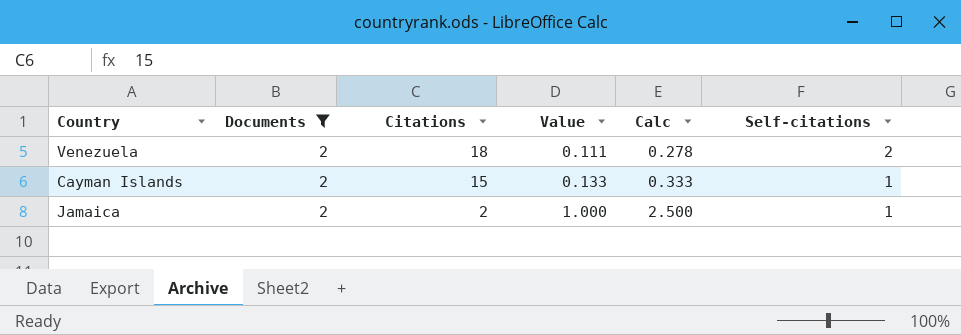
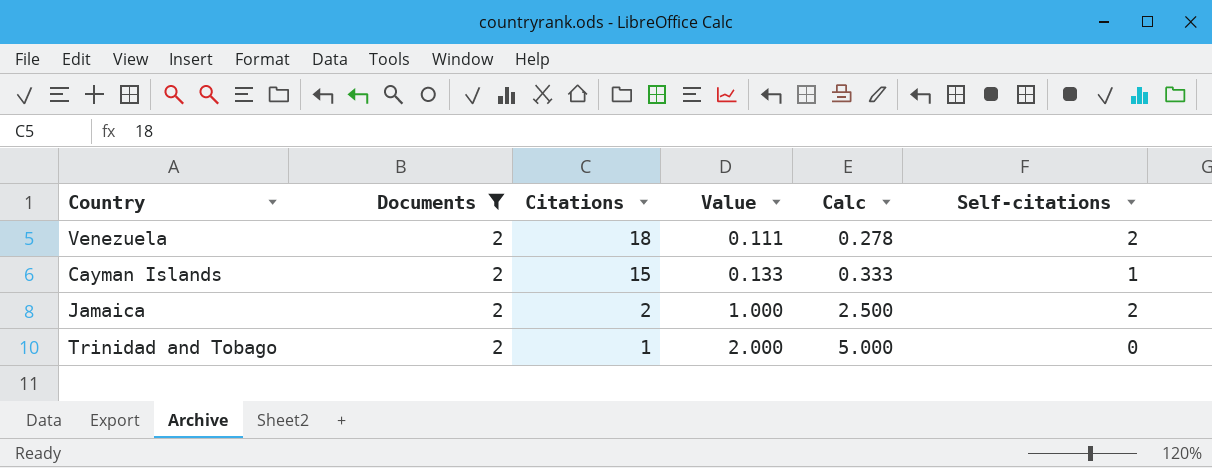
Jamaica | Self-citations: 1 -> 2
row Trinidad and Tobago: none -> 2 | 1 | 2.000 | 5.000 | 0

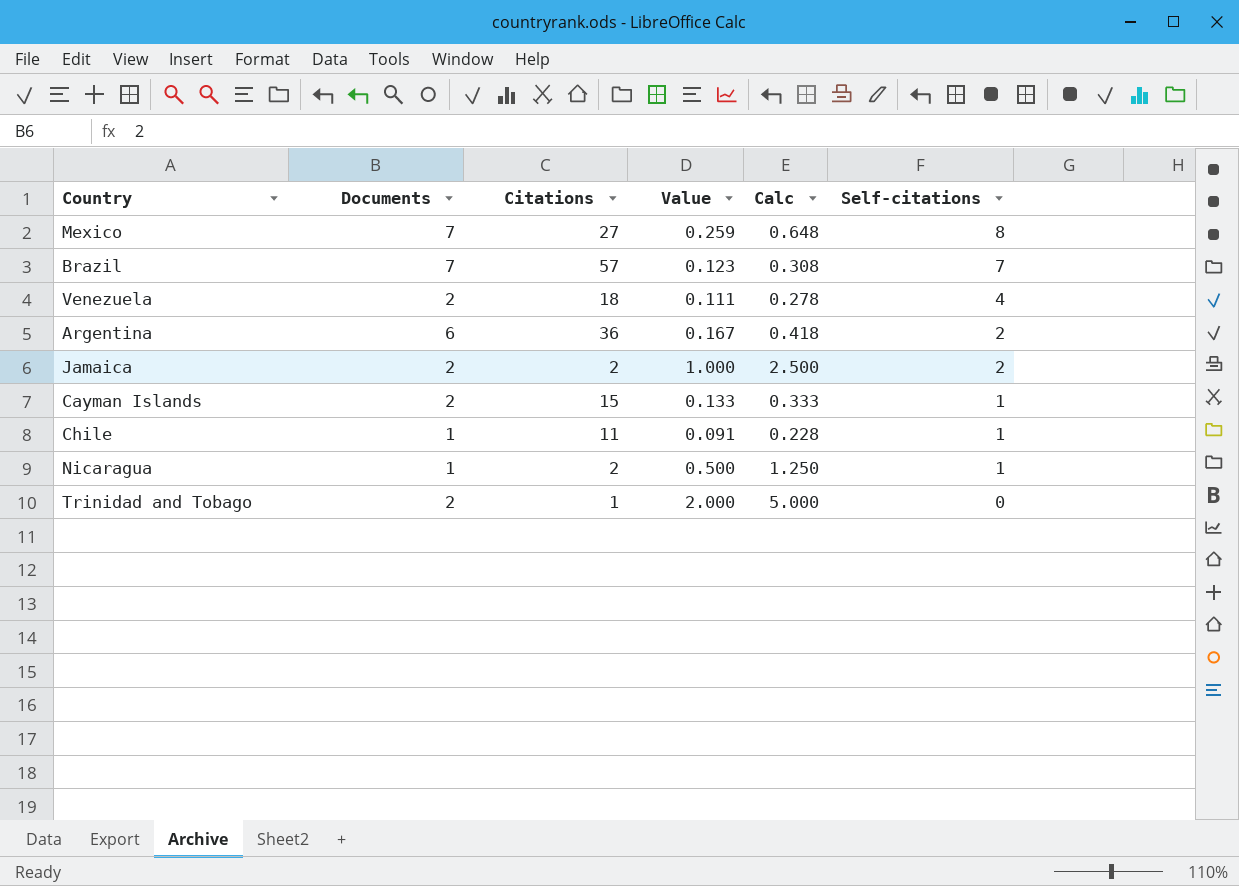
filter: Documents = 2 -> none
row order: Citations descending -> Self-citations descending
Venezuela | Self-citations: 2 -> 4

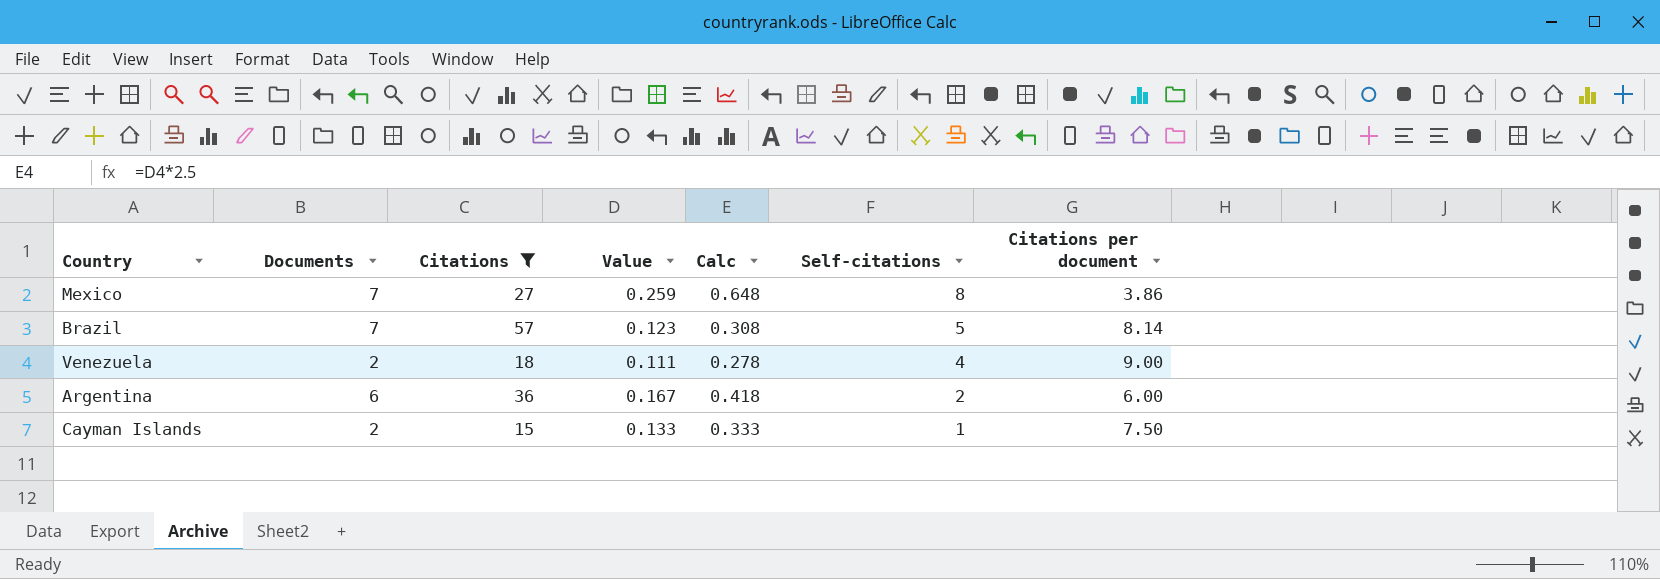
filter: none -> Citations >= 15
column Citations per document | formula: none -> [Citations] / [Documents]
Brazil | Self-citations: 7 -> 5

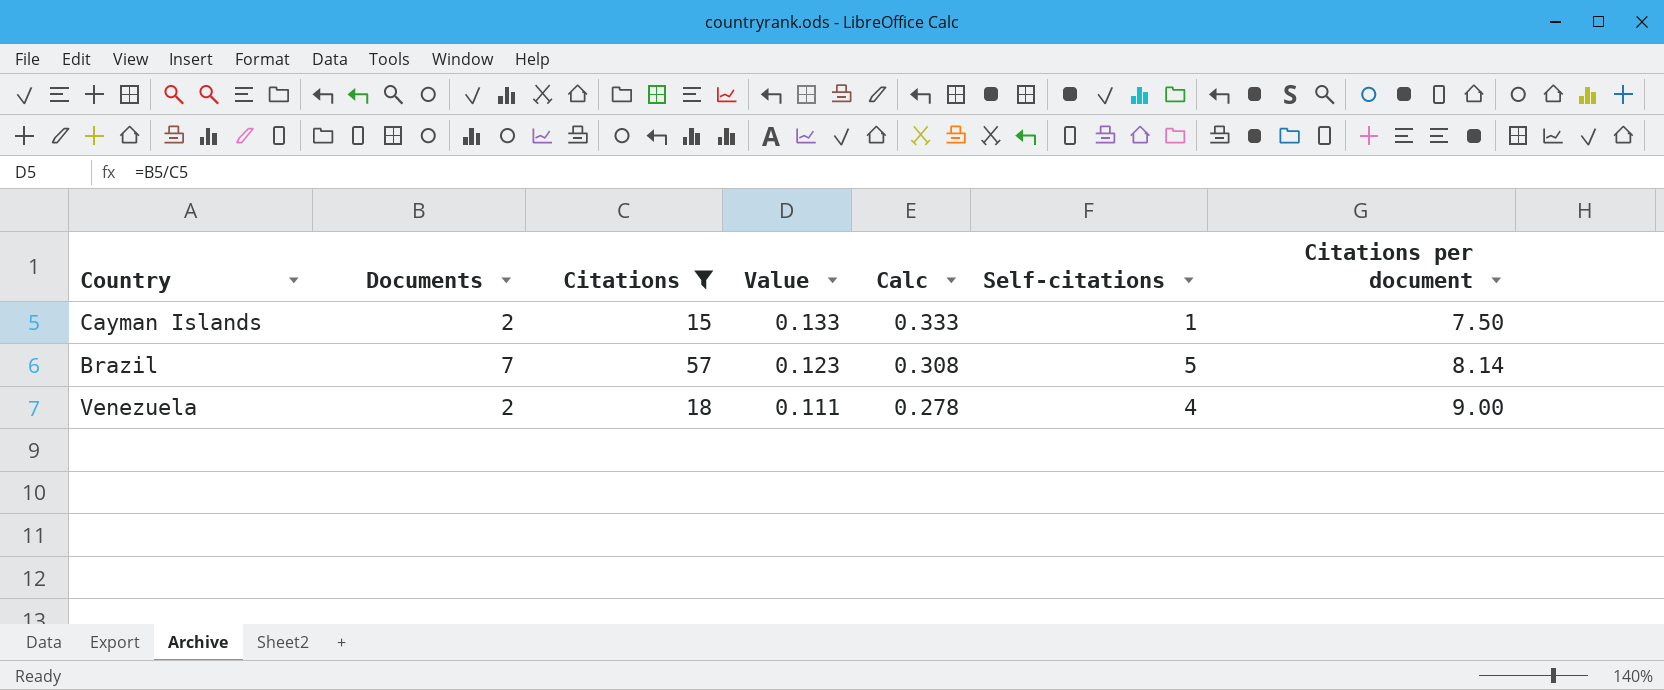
row order: Self-citations descending -> Value descending
row Mexico: 7 | 27 | 0.259 | 0.648 | 8 | 3.86 -> none
row Argentina: 6 | 36 | 0.167 | 0.418 | 2 | 6.00 -> none

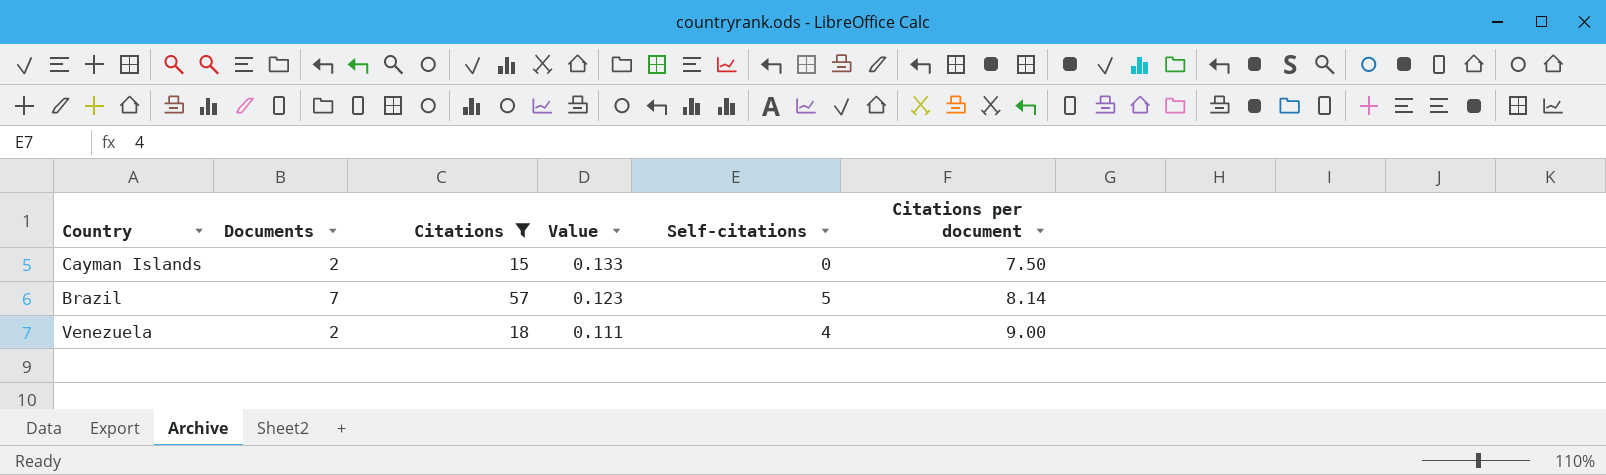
column Calc | formula: [Value] * 2.5 -> none
Cayman Islands | Self-citations: 1 -> 0

